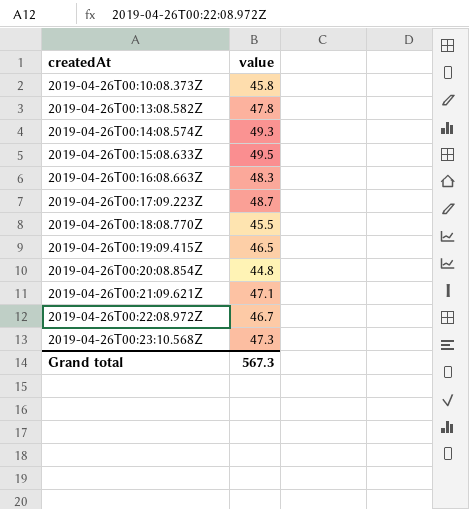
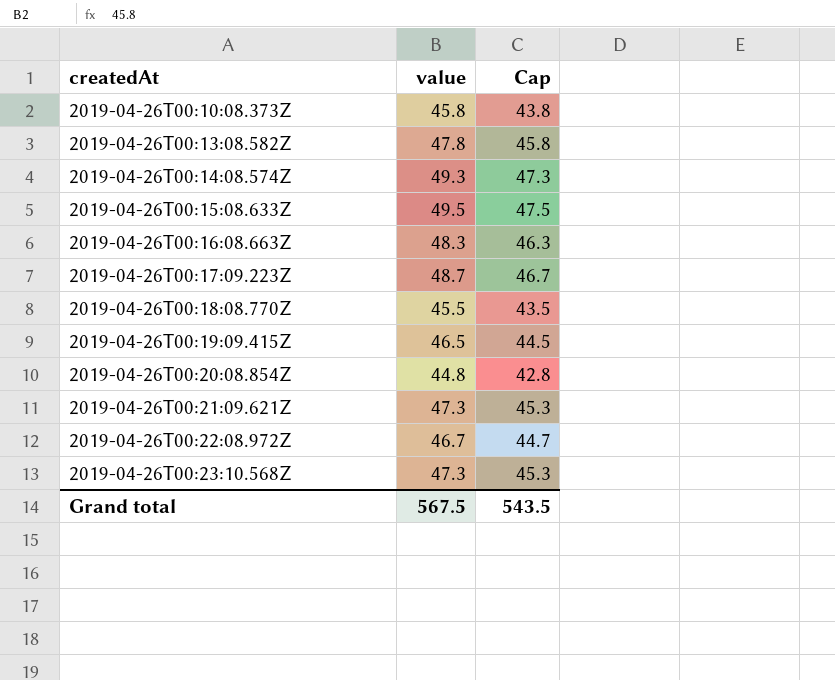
column Cap | formula: none -> [value] - 2
2019-04-26T00:21:09.621Z | value: 47.1 -> 47.3
Grand total | value: 567.3 -> 567.5

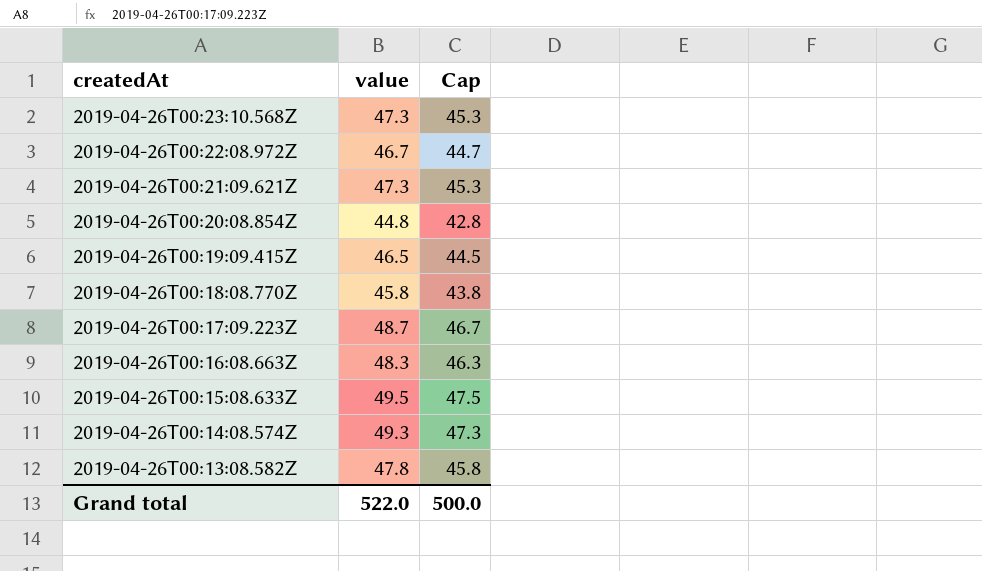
row order: createdAt ascending -> createdAt descending
row 2019-04-26T00:10:08.373Z: 45.8 | 43.8 -> none
2019-04-26T00:18:08.770Z | value: 45.5 -> 45.8
2019-04-26T00:18:08.770Z | Cap: 43.5 -> 43.8
Grand total | value: 567.5 -> 522.0
Grand total | Cap: 543.5 -> 500.0

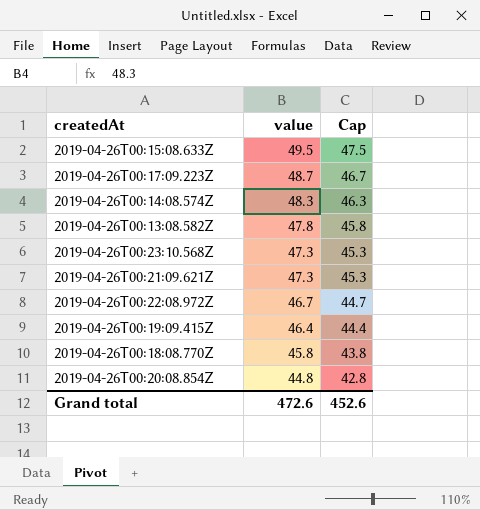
row order: createdAt descending -> value descending
row 2019-04-26T00:16:08.663Z: 48.3 | 46.3 -> none
2019-04-26T00:14:08.574Z | value: 49.3 -> 48.3
2019-04-26T00:14:08.574Z | Cap: 47.3 -> 46.3
2019-04-26T00:19:09.415Z | value: 46.5 -> 46.4
2019-04-26T00:19:09.415Z | Cap: 44.5 -> 44.4
Grand total | value: 522.0 -> 472.6
Grand total | Cap: 500.0 -> 452.6

